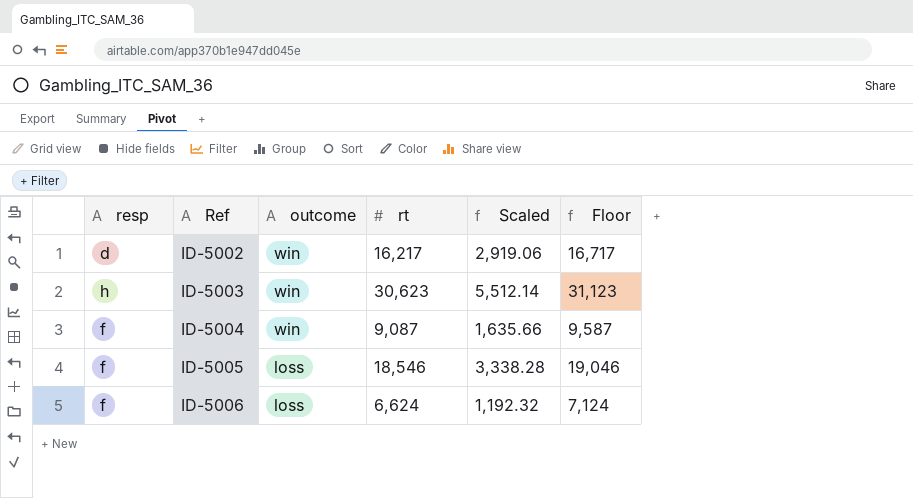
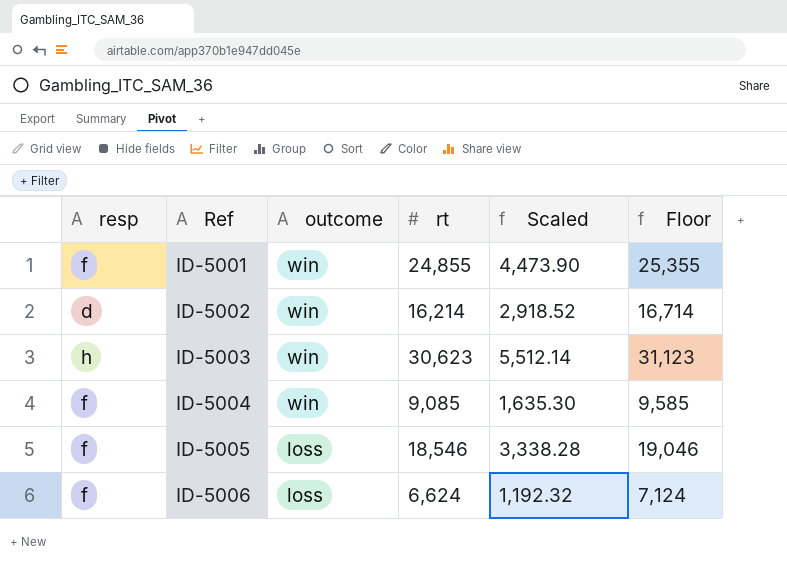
row ID-5001: none -> f | win | 24,855 | 4,473.90 | 25,355
ID-5002 | rt: 16,217 -> 16,214
ID-5002 | Scaled: 2,919.06 -> 2,918.52
ID-5002 | Floor: 16,717 -> 16,714
ID-5004 | rt: 9,087 -> 9,085
ID-5004 | Scaled: 1,635.66 -> 1,635.30
ID-5004 | Floor: 9,587 -> 9,585

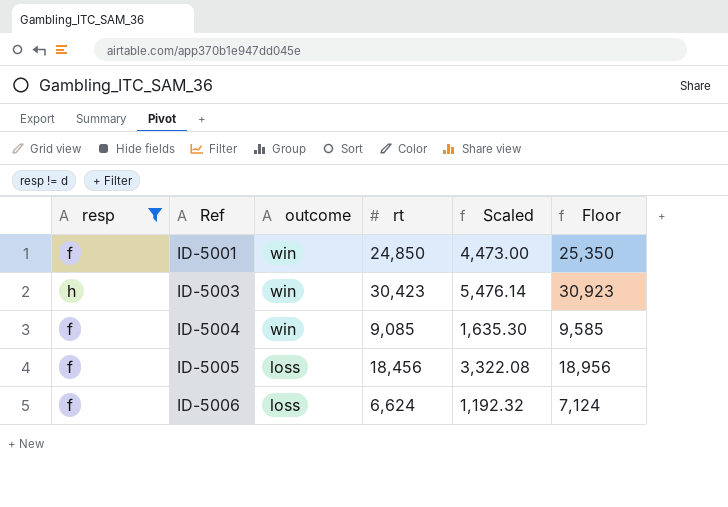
filter: none -> resp != d
ID-5001 | rt: 24,855 -> 24,850
ID-5001 | Scaled: 4,473.90 -> 4,473.00
ID-5001 | Floor: 25,355 -> 25,350
ID-5003 | rt: 30,623 -> 30,423
ID-5003 | Scaled: 5,512.14 -> 5,476.14
ID-5003 | Floor: 31,123 -> 30,923
ID-5005 | rt: 18,546 -> 18,456
ID-5005 | Scaled: 3,338.28 -> 3,322.08
ID-5005 | Floor: 19,046 -> 18,956

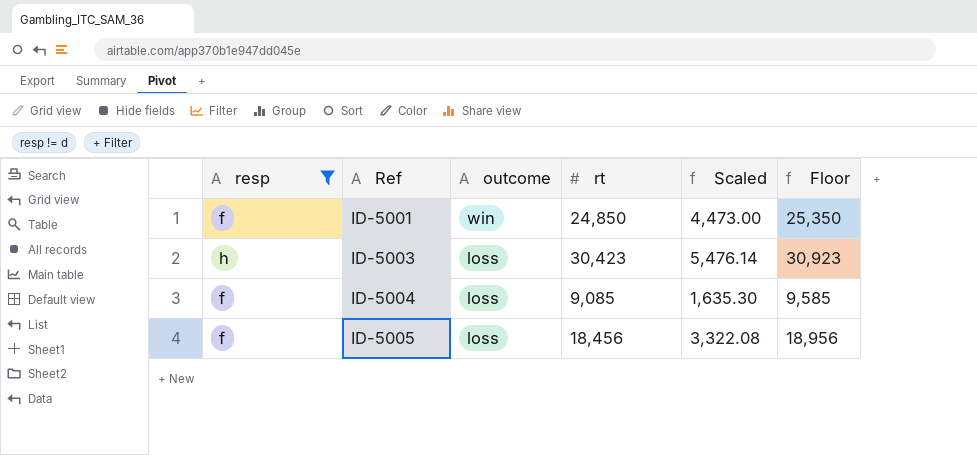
row ID-5006: f | loss | 6,624 | 1,192.32 | 7,124 -> none
ID-5003 | outcome: win -> loss
ID-5004 | outcome: win -> loss

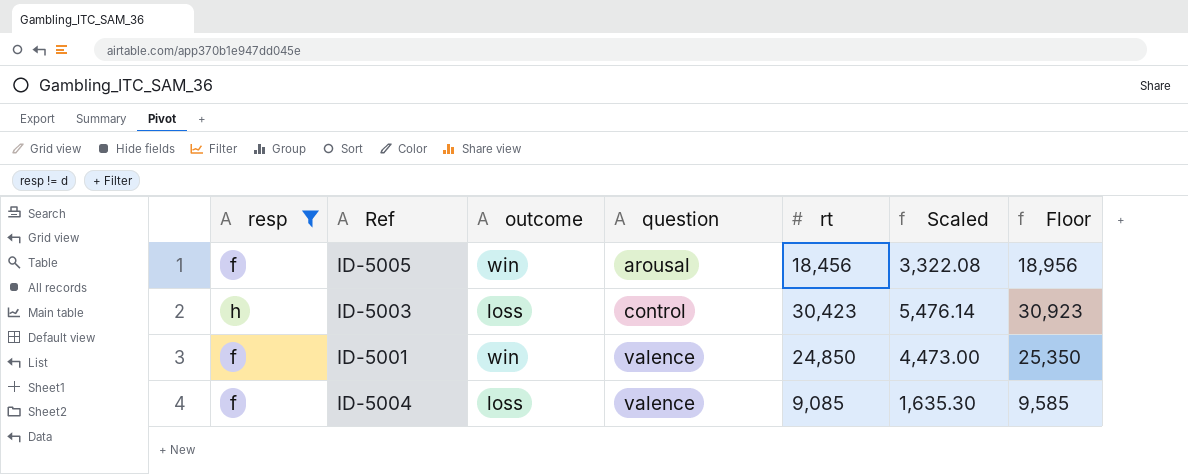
row order: Ref ascending -> question ascending
column question | position: none -> 4
ID-5005 | outcome: loss -> win

